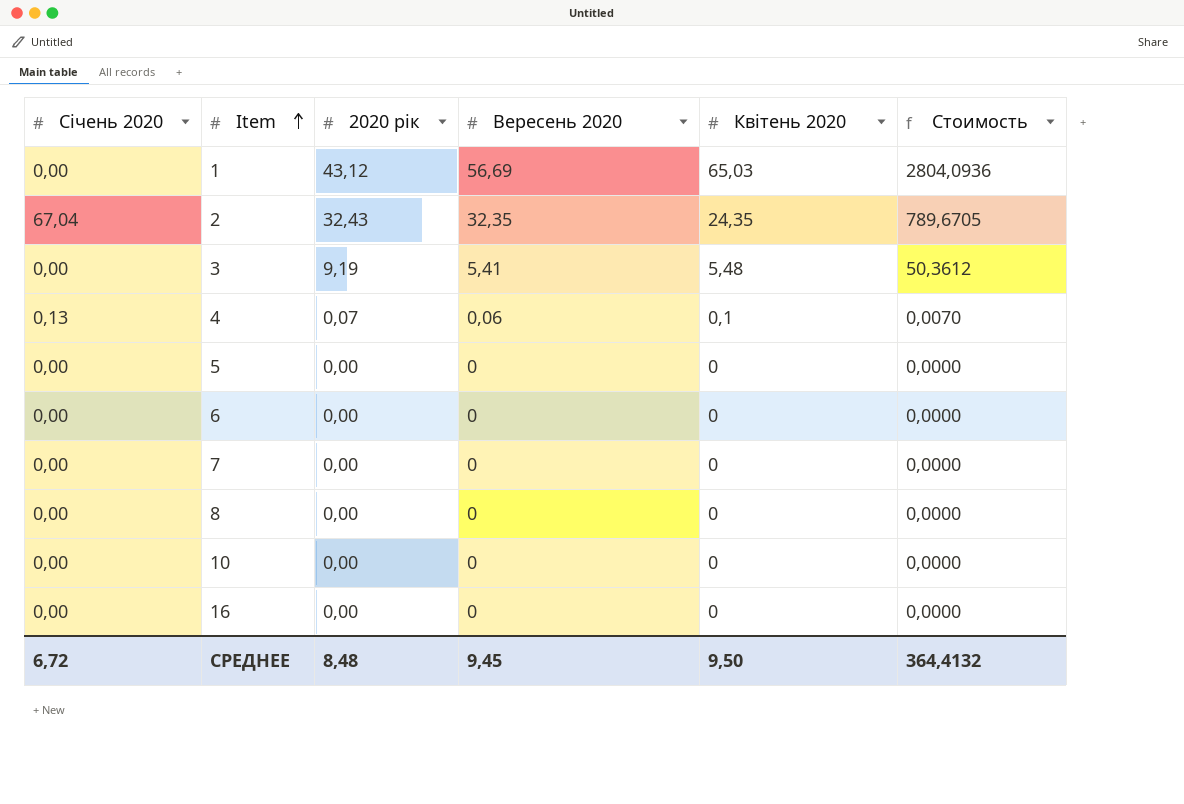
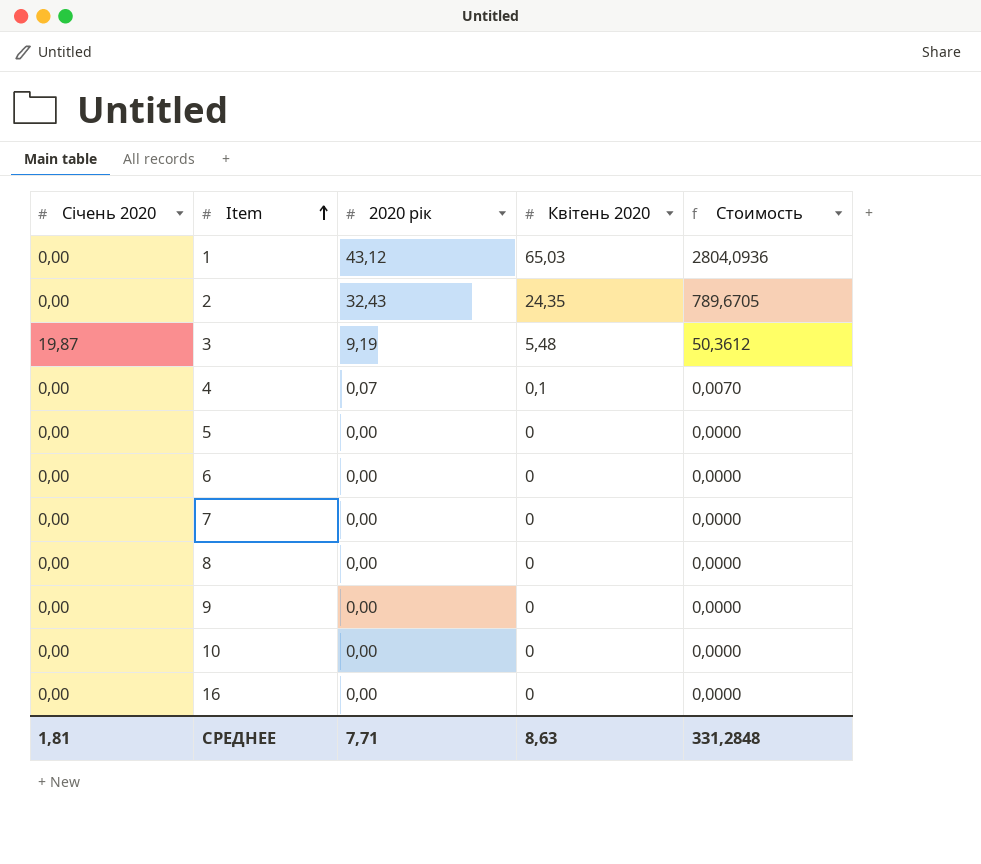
column Вересень 2020 | position: 4 -> none
2 | Січень 2020: 67,04 -> 0,00
3 | Січень 2020: 0,00 -> 19,87
4 | Січень 2020: 0,13 -> 0,00
row 9: none -> 0,00 | 0,00 | 0 | 0,0000
СРЕДНЕЕ | Січень 2020: 6,72 -> 1,81
СРЕДНЕЕ | 2020 рік: 8,48 -> 7,71
СРЕДНЕЕ | Квітень 2020: 9,50 -> 8,63
СРЕДНЕЕ | Стоимость: 364,4132 -> 331,2848

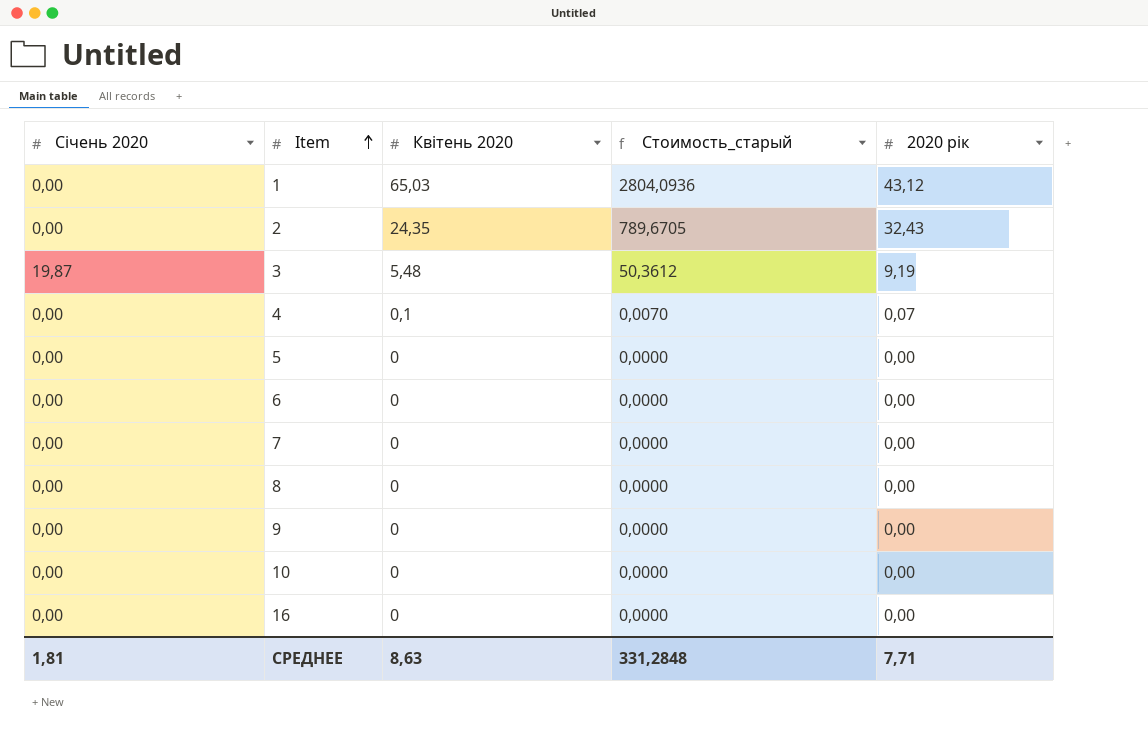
column name: Стоимость -> Стоимость_старый
column 2020 рік | position: 3 -> 5

